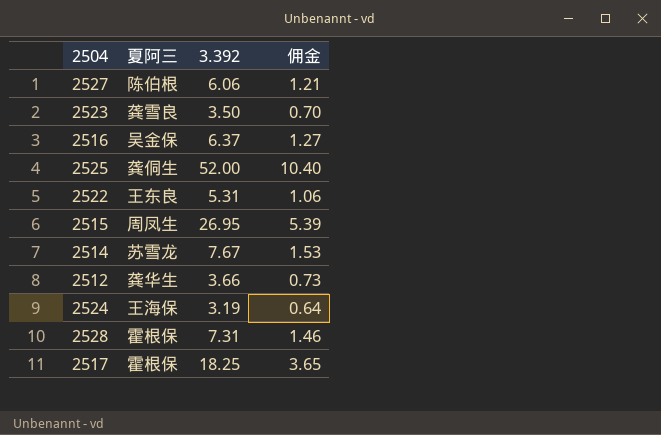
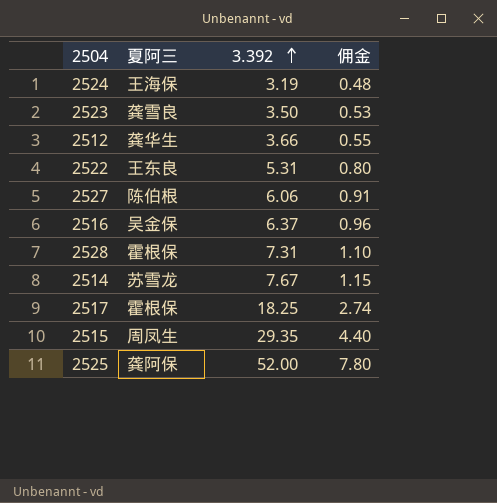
row order: none -> 3.392 ascending
column 佣金 | formula: [3.392] * 0.2 -> [3.392] * 0.15
2515 | 3.392: 26.95 -> 29.35
2525 | 夏阿三: 龚侗生 -> 龚阿保

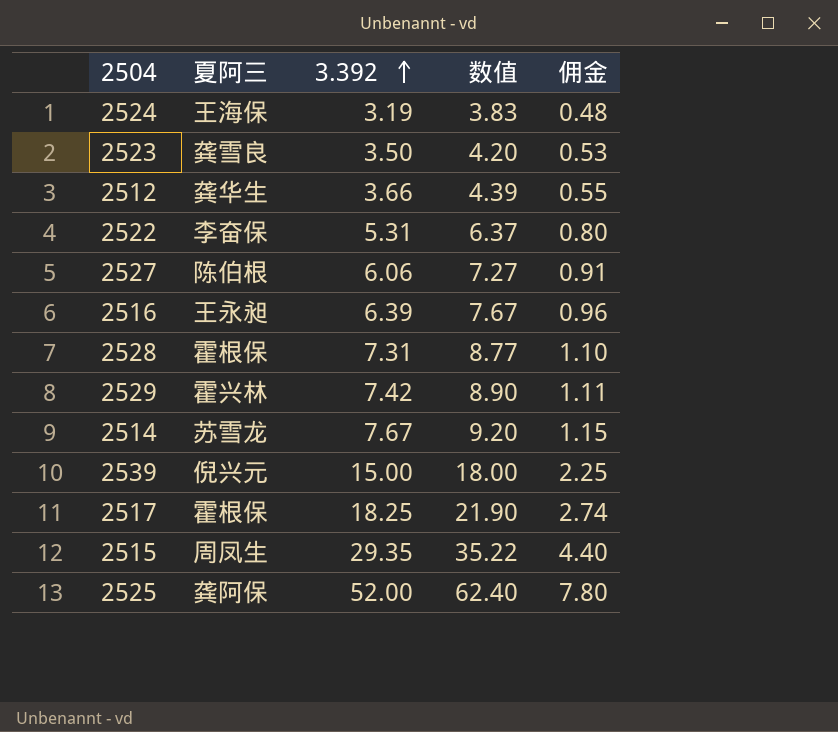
column 数值 | formula: none -> [3.392] * 1.2
2522 | 夏阿三: 王东良 -> 李奋保
2516 | 夏阿三: 吴金保 -> 王永昶
2516 | 3.392: 6.37 -> 6.39
row 2529: none -> 霍兴林 | 7.42 | 8.90 | 1.11
row 2539: none -> 倪兴元 | 15.00 | 18.00 | 2.25

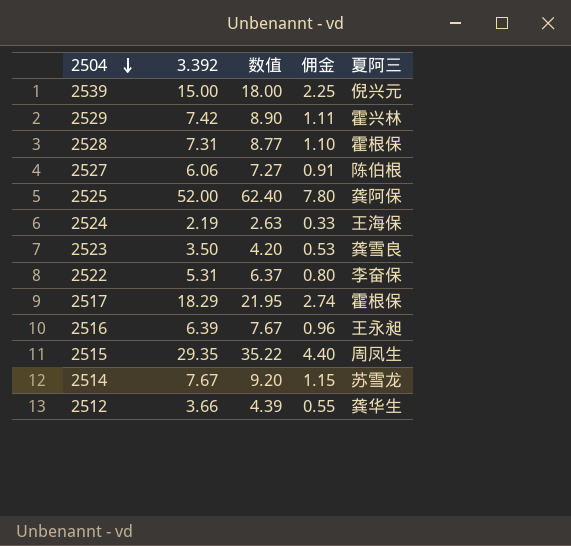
row order: 3.392 ascending -> 2504 descending
column 夏阿三 | position: 2 -> 5
2524 | 3.392: 3.19 -> 2.19
2524 | 数值: 3.83 -> 2.63
2524 | 佣金: 0.48 -> 0.33
2517 | 3.392: 18.25 -> 18.29
2517 | 数值: 21.90 -> 21.95

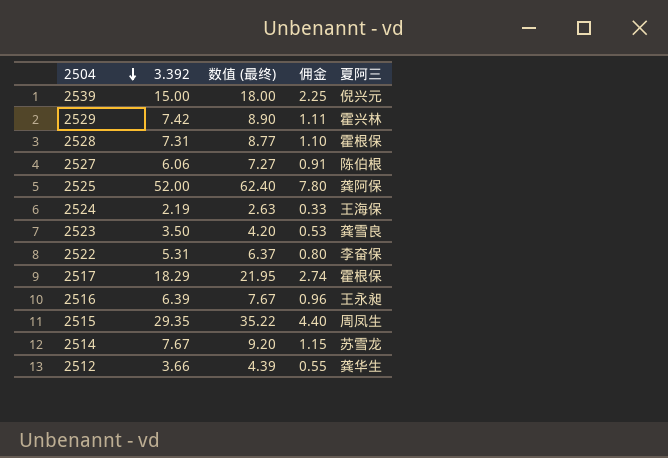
column name: 数值 -> 数值 (最终)

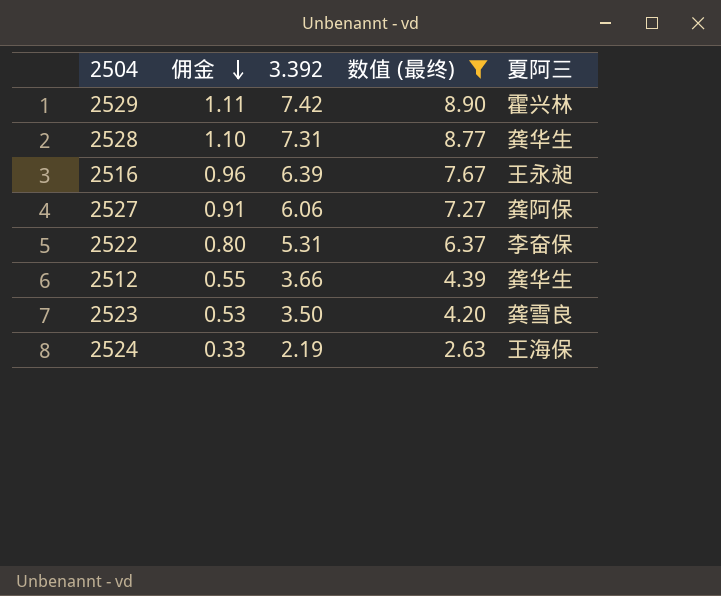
filter: none -> 数值 (最终) <= 8.90
row order: 2504 descending -> 佣金 descending
column 佣金 | position: 4 -> 2
2528 | 夏阿三: 霍根保 -> 龚华生
2527 | 夏阿三: 陈伯根 -> 龚阿保

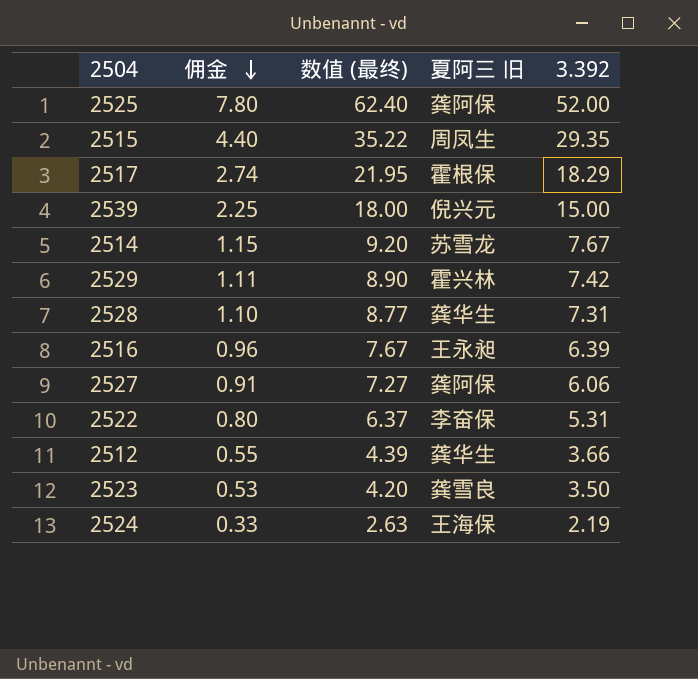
filter: 数值 (最终) <= 8.90 -> none
column name: 夏阿三 -> 夏阿三 旧
column 3.392 | position: 3 -> 5

